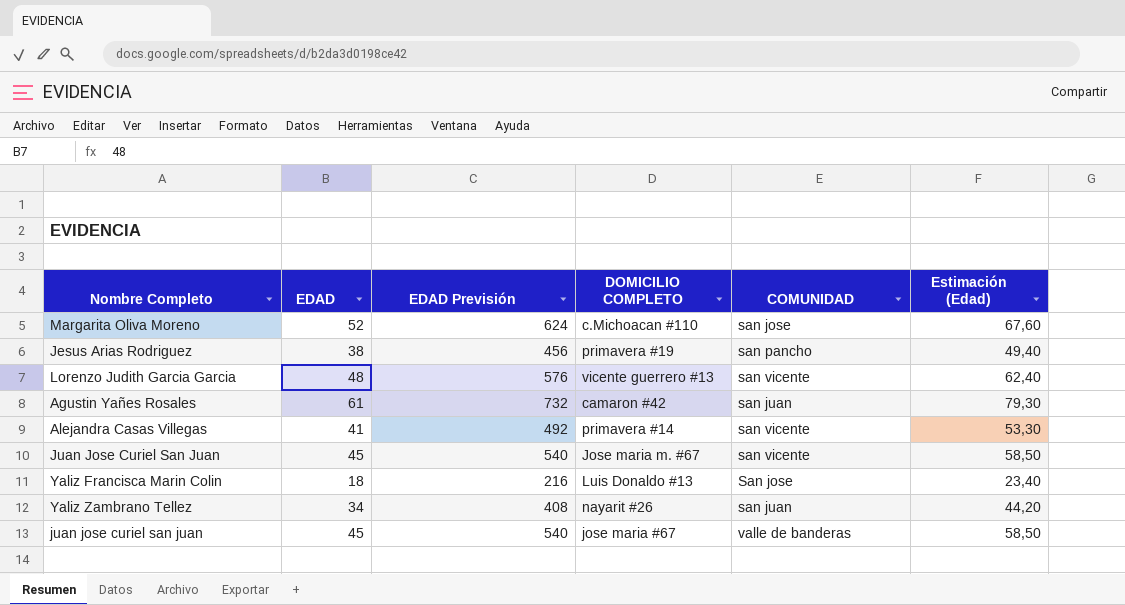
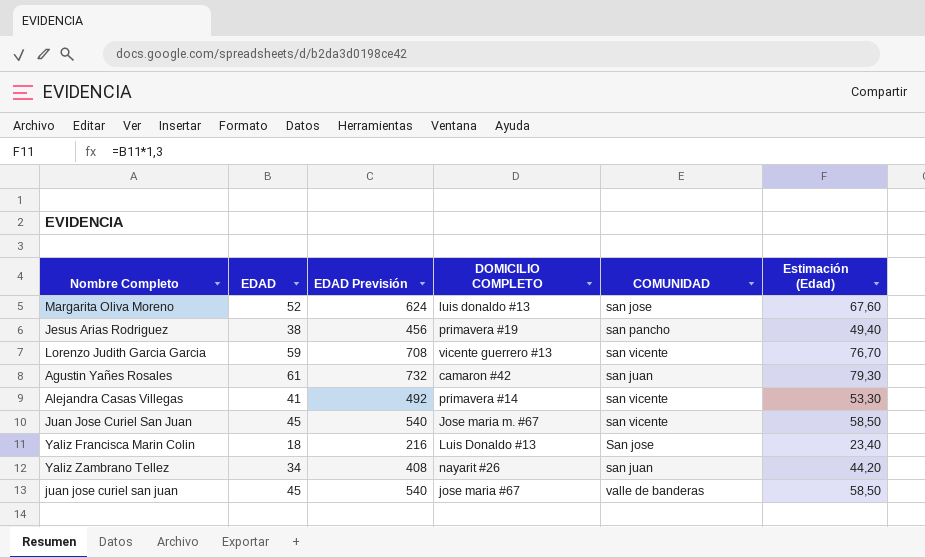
Margarita Oliva Moreno | DOMICILIO COMPLETO: c.Michoacan #110 -> luis donaldo #13
Lorenzo Judith Garcia Garcia | EDAD: 48 -> 59
Lorenzo Judith Garcia Garcia | EDAD Previsión: 576 -> 708
Lorenzo Judith Garcia Garcia | Estimación (Edad): 62,40 -> 76,70

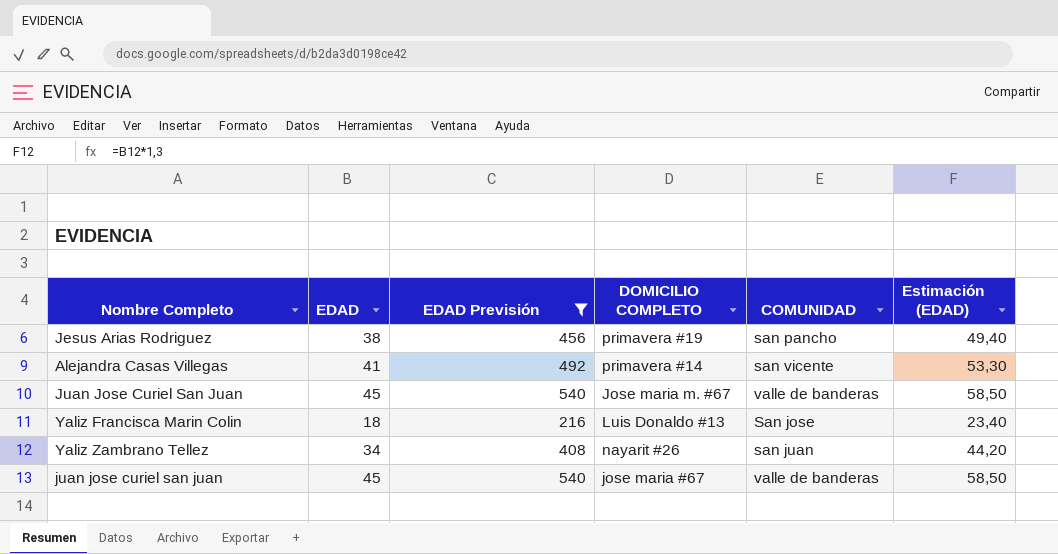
filter: none -> EDAD Previsión <= 540
column name: Estimación (Edad) -> Estimación (EDAD)
Juan Jose Curiel San Juan | COMUNIDAD: san vicente -> valle de banderas

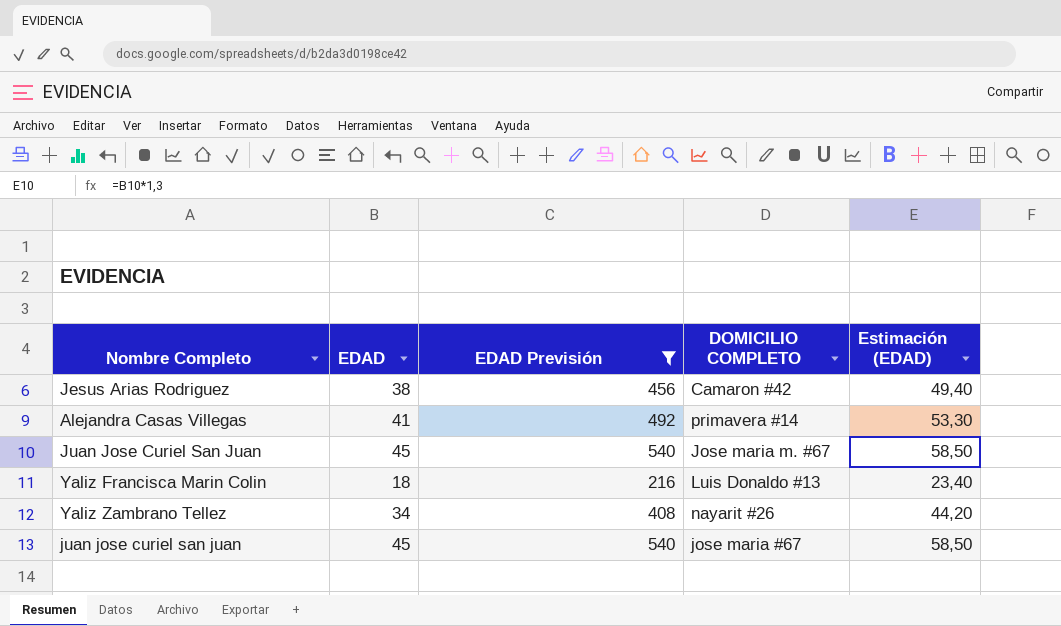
column COMUNIDAD | position: 5 -> none
Jesus Arias Rodriguez | DOMICILIO COMPLETO: primavera #19 -> Camaron #42

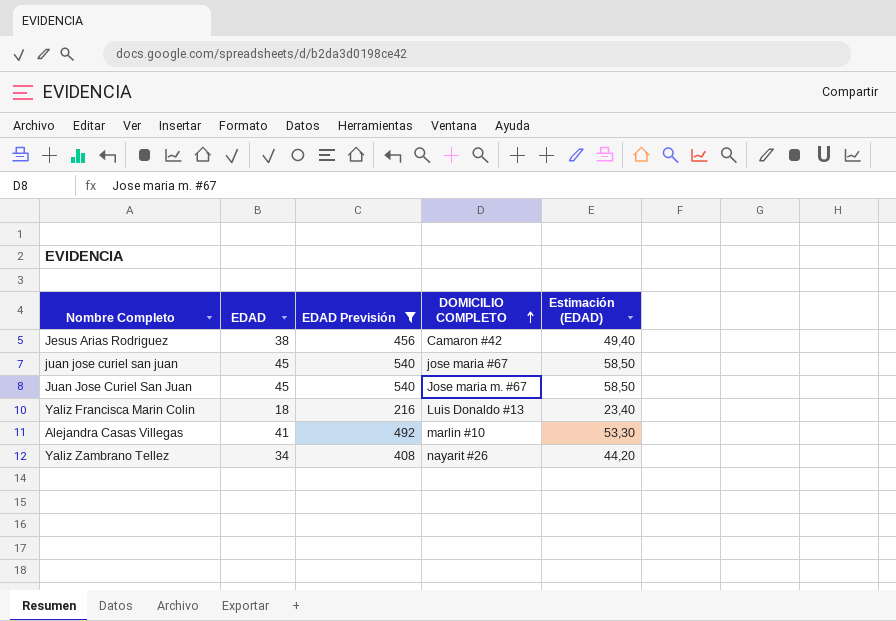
row order: none -> DOMICILIO COMPLETO ascending
Alejandra Casas Villegas | DOMICILIO COMPLETO: primavera #14 -> marlin #10

